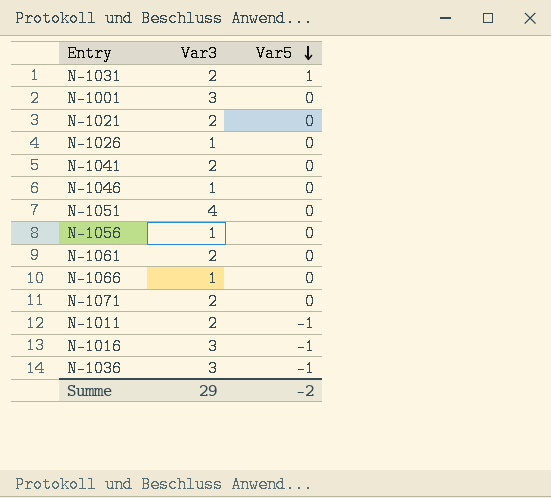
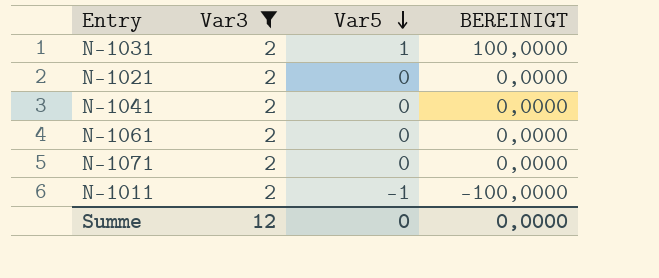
filter: none -> Var3 = 2
column BEREINIGT | formula: none -> [Var5] * 100
Summe | Var3: 29 -> 12
Summe | Var5: -2 -> 0

